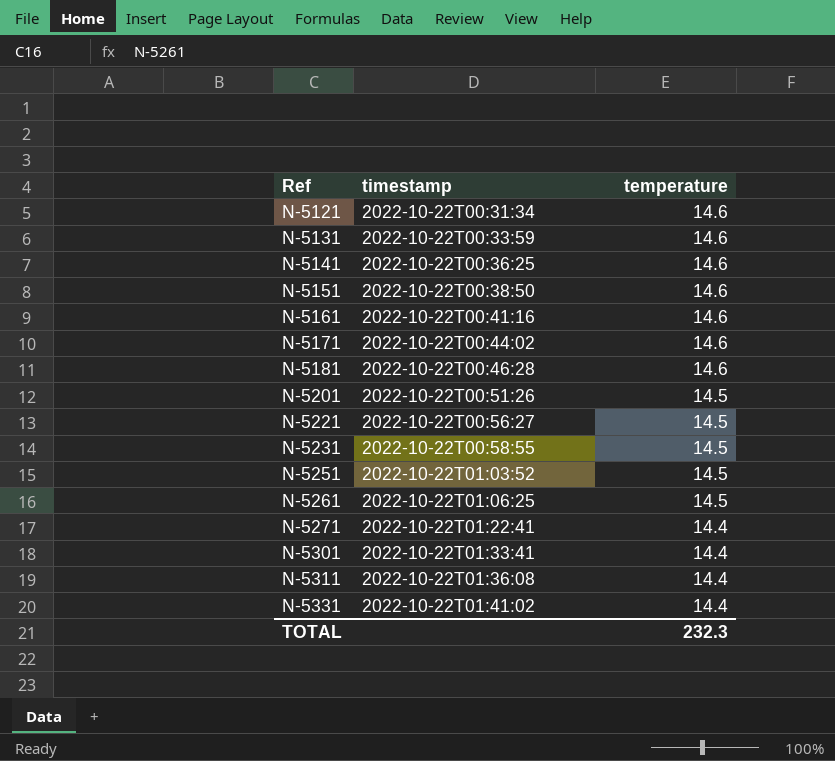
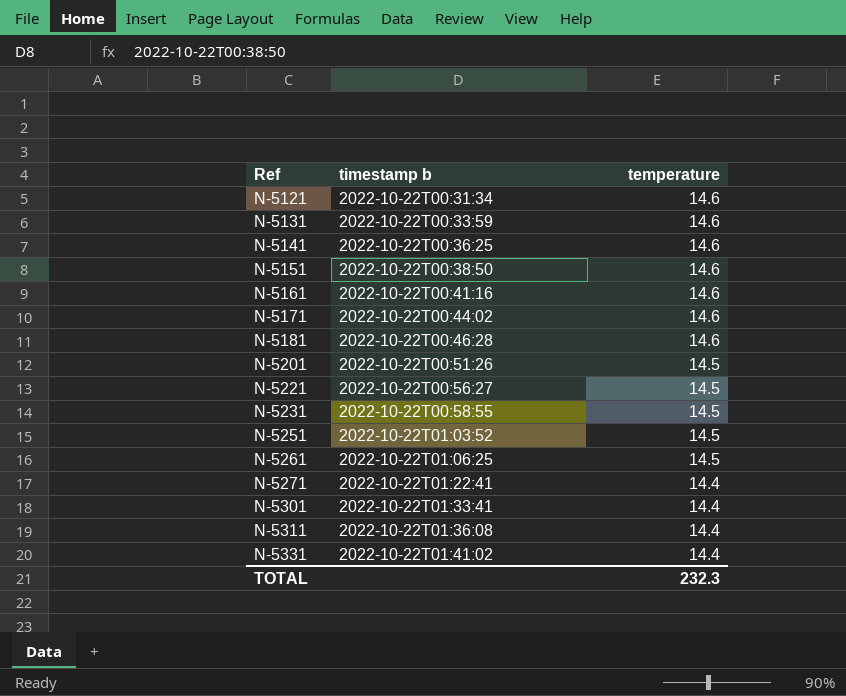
column name: timestamp -> timestamp b

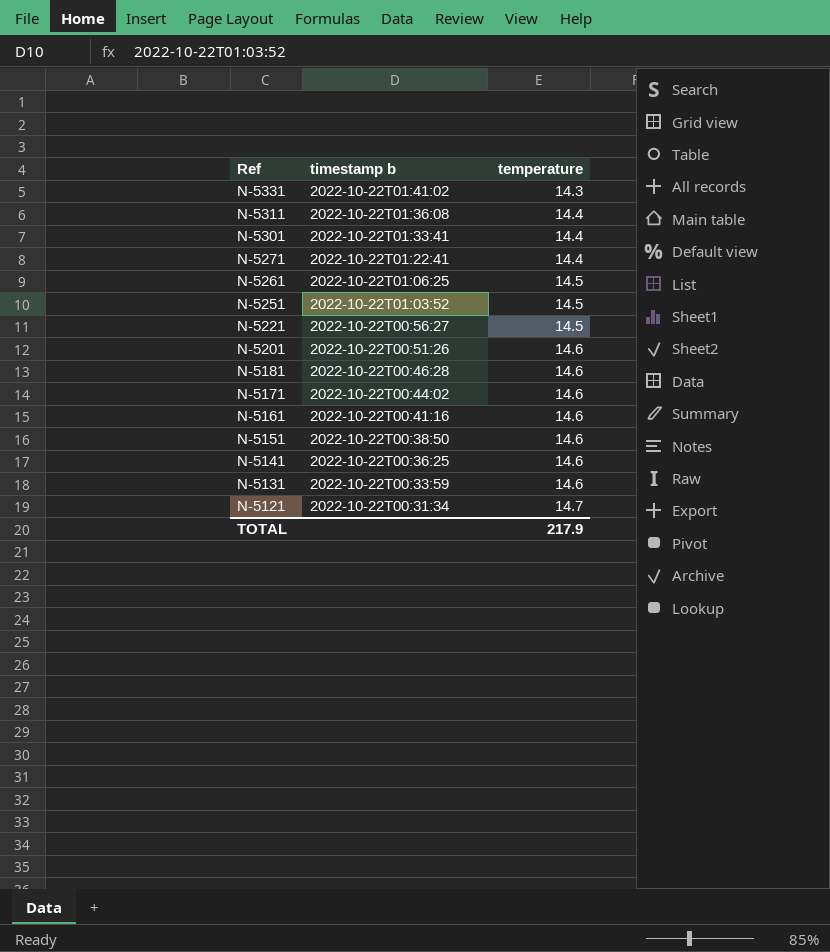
row order: Ref ascending -> Ref descending
row N-5231: 2022-10-22T00:58:55 | 14.5 -> none
N-5331 | temperature: 14.4 -> 14.3
N-5201 | temperature: 14.5 -> 14.6
N-5121 | temperature: 14.6 -> 14.7
TOTAL | temperature: 232.3 -> 217.9

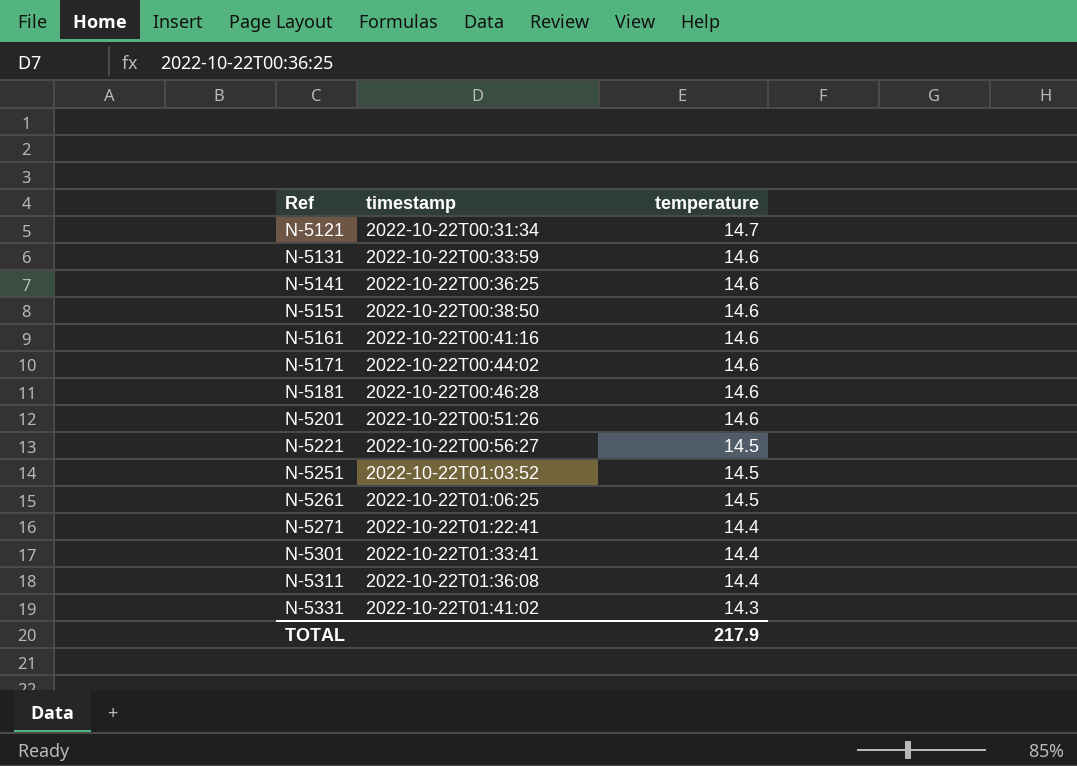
row order: Ref descending -> Ref ascending
column name: timestamp b -> timestamp

